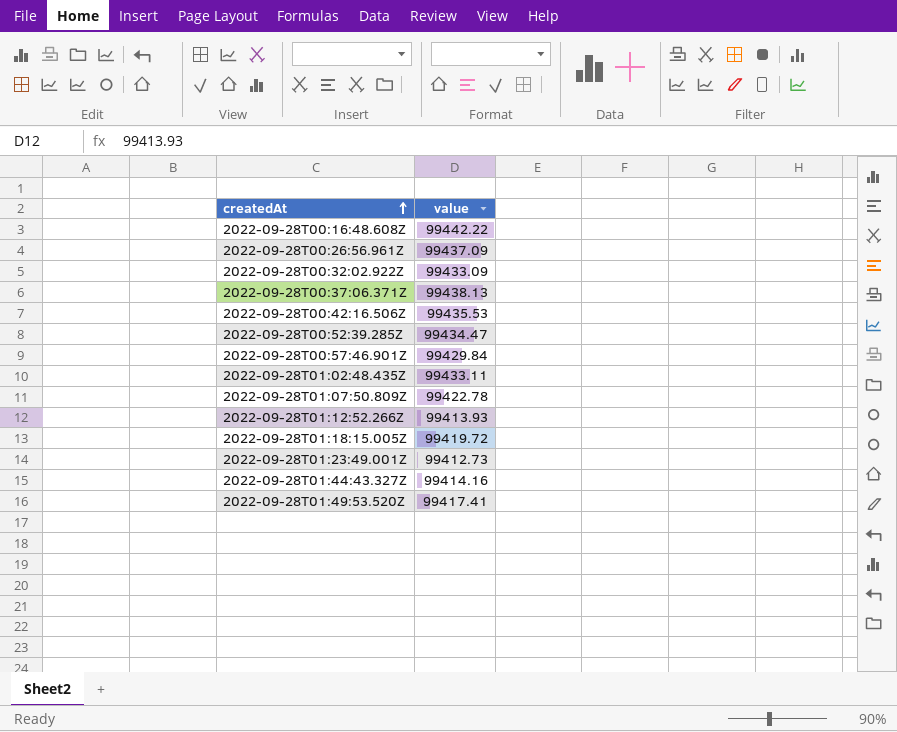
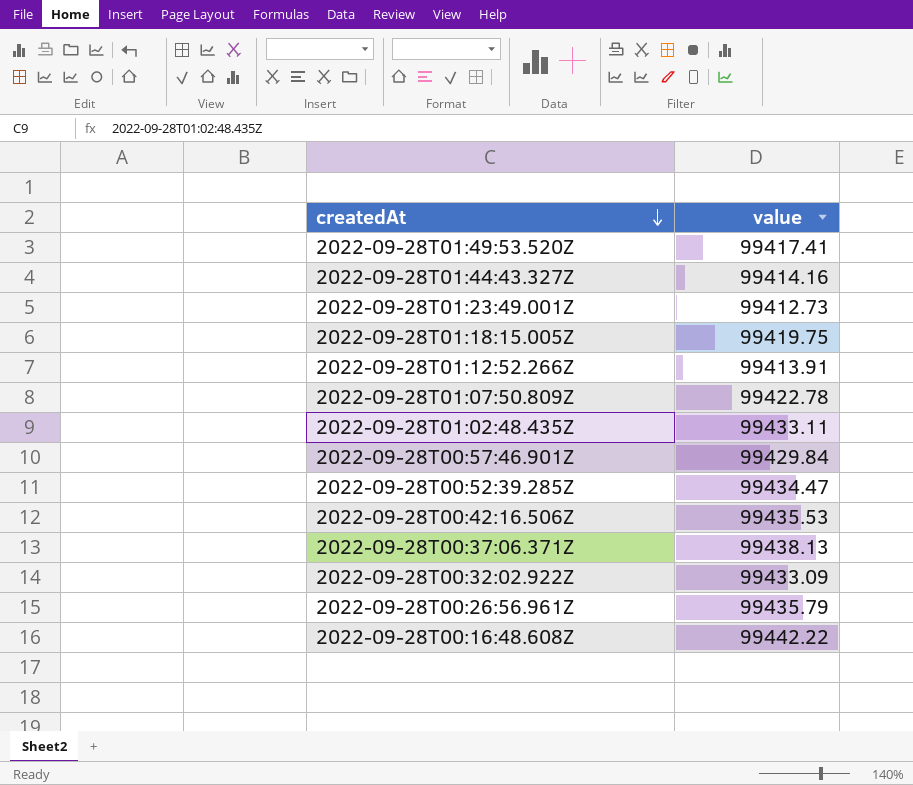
row order: createdAt ascending -> createdAt descending
2022-09-28T01:18:15.005Z | value: 99419.72 -> 99419.75
2022-09-28T01:12:52.266Z | value: 99413.93 -> 99413.91
2022-09-28T00:26:56.961Z | value: 99437.09 -> 99435.79

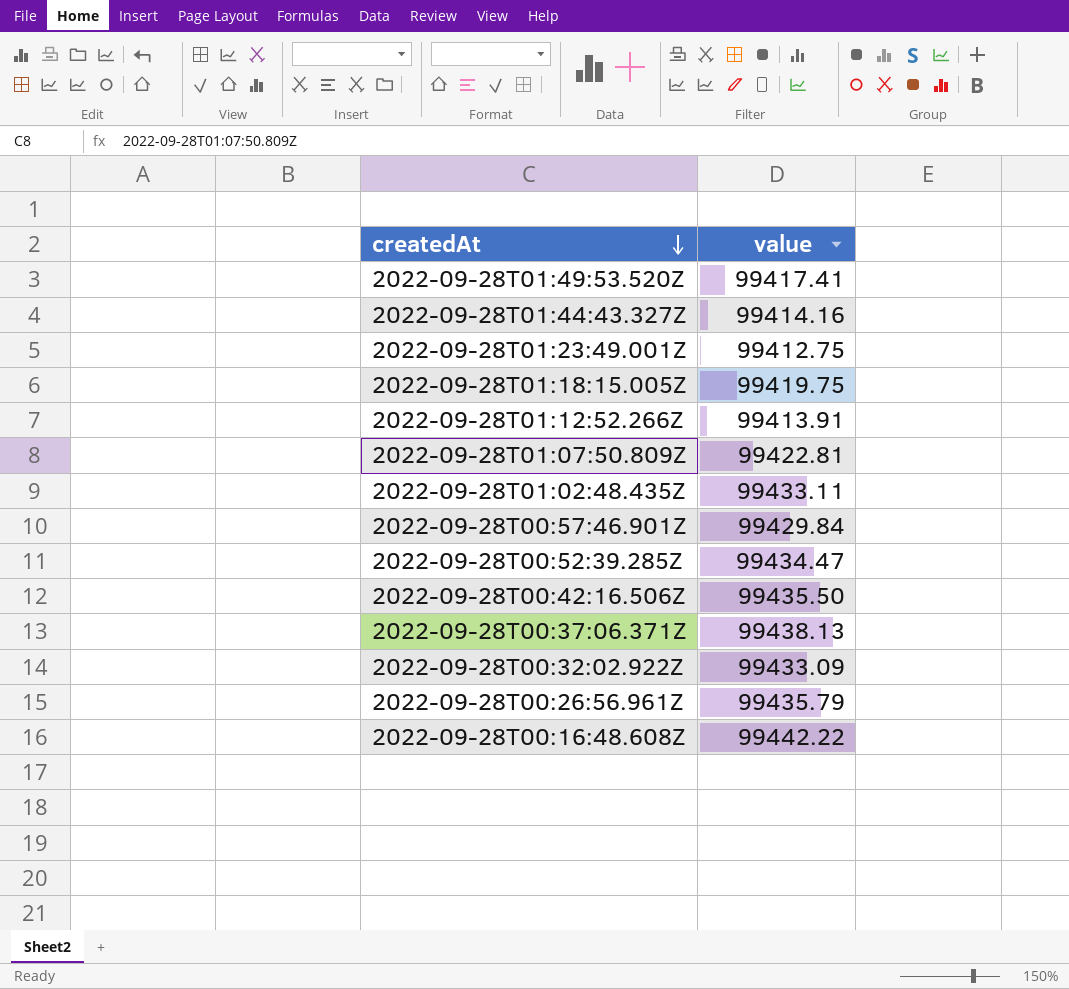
2022-09-28T01:23:49.001Z | value: 99412.73 -> 99412.75
2022-09-28T01:07:50.809Z | value: 99422.78 -> 99422.81
2022-09-28T00:42:16.506Z | value: 99435.53 -> 99435.50

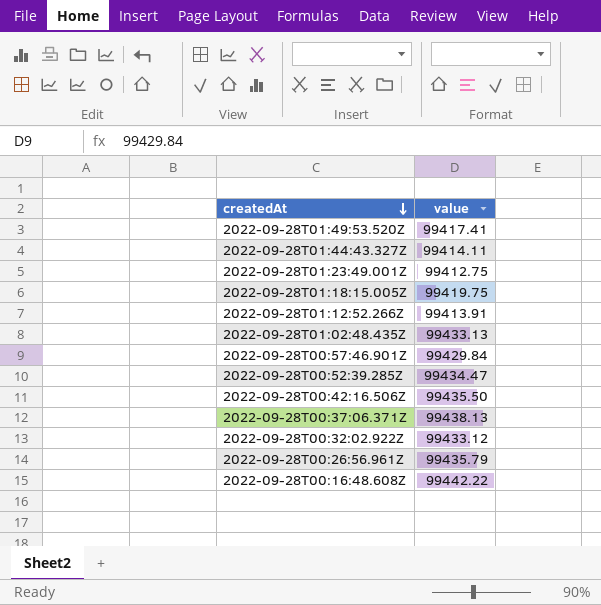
row 2022-09-28T01:07:50.809Z: 99422.81 -> none
2022-09-28T01:44:43.327Z | value: 99414.16 -> 99414.11
2022-09-28T01:02:48.435Z | value: 99433.11 -> 99433.13
2022-09-28T00:32:02.922Z | value: 99433.09 -> 99433.12

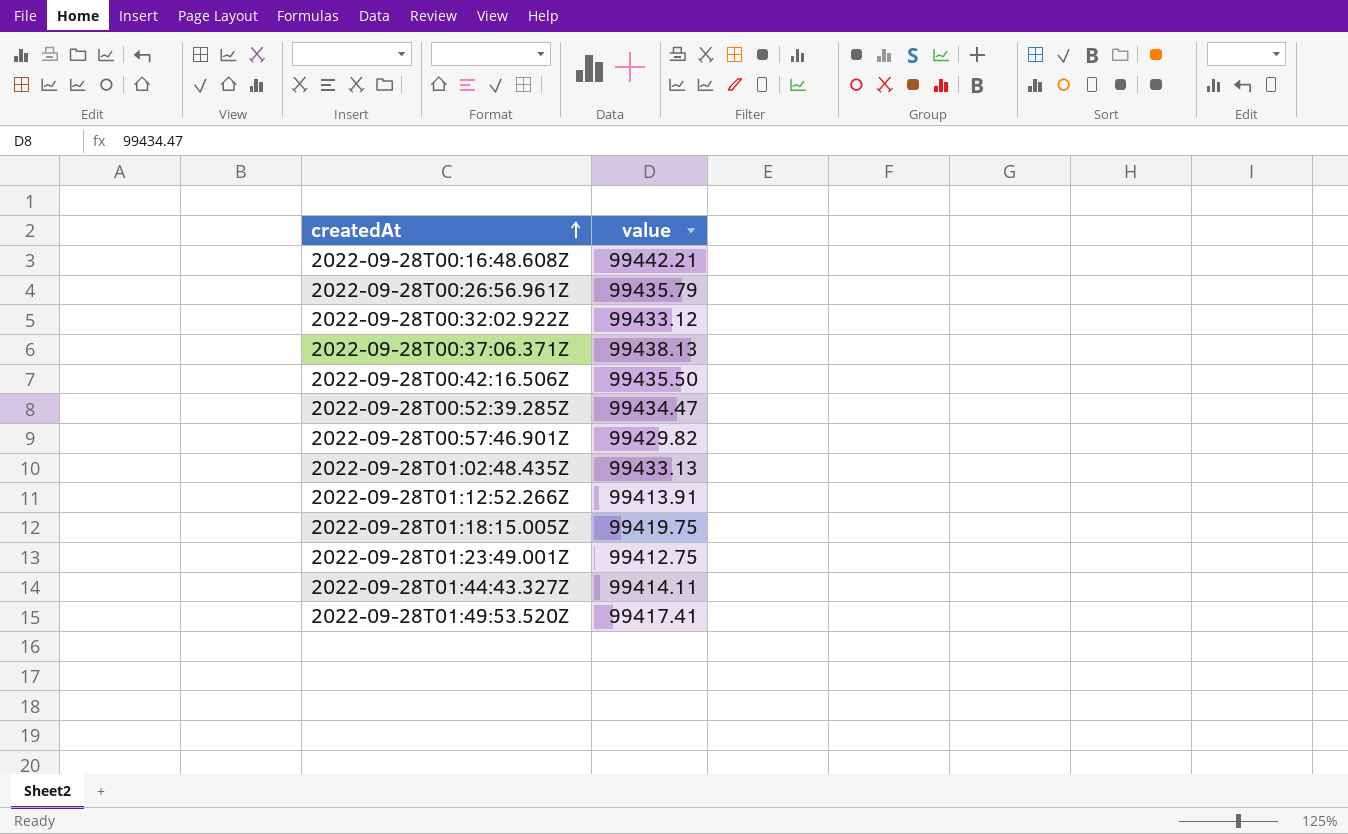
row order: createdAt descending -> createdAt ascending
2022-09-28T00:16:48.608Z | value: 99442.22 -> 99442.21
2022-09-28T00:57:46.901Z | value: 99429.84 -> 99429.82

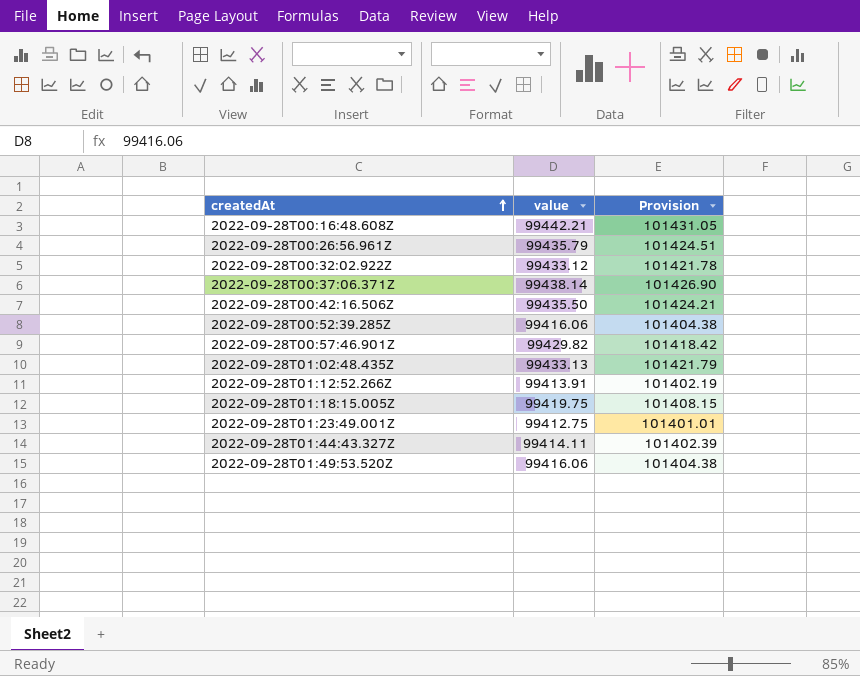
column Provision | formula: none -> [value] * 1.02
2022-09-28T00:37:06.371Z | value: 99438.13 -> 99438.14
2022-09-28T00:52:39.285Z | value: 99434.47 -> 99416.06
2022-09-28T01:49:53.520Z | value: 99417.41 -> 99416.06

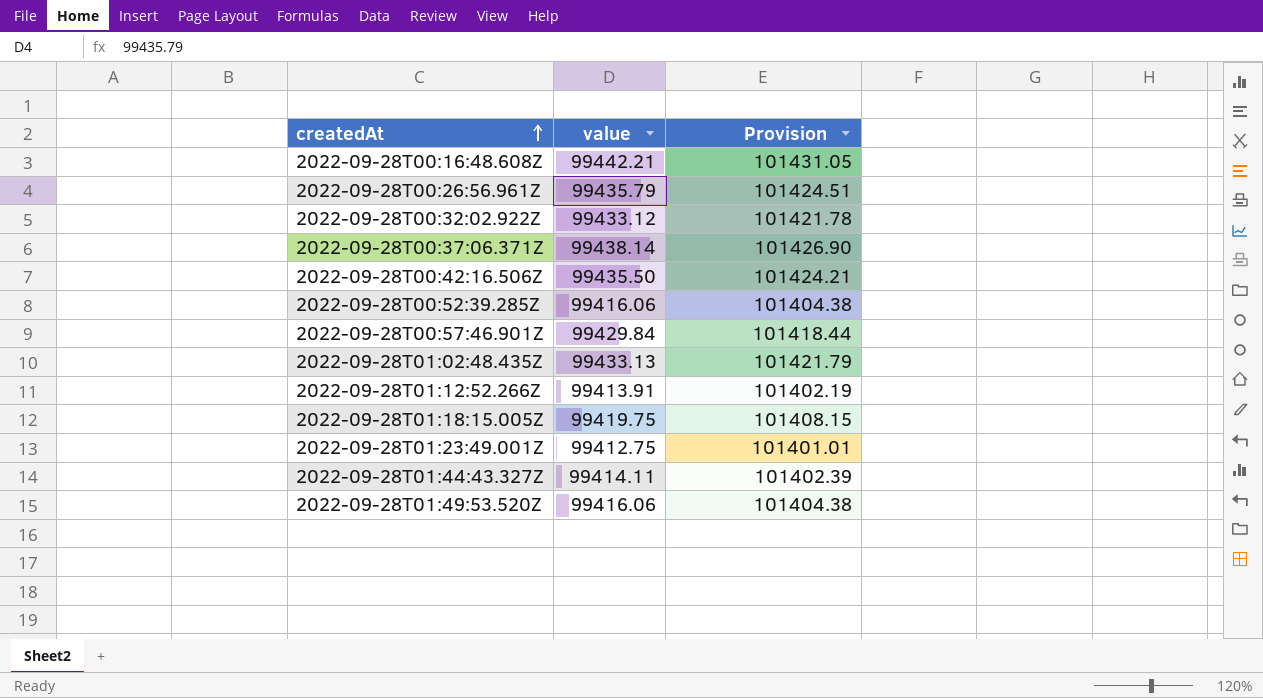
2022-09-28T00:57:46.901Z | value: 99429.82 -> 99429.84
2022-09-28T00:57:46.901Z | Provision: 101418.42 -> 101418.44

